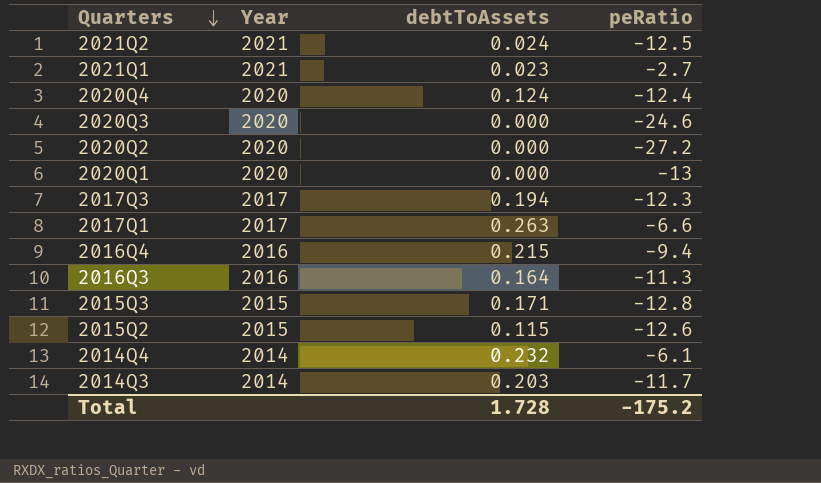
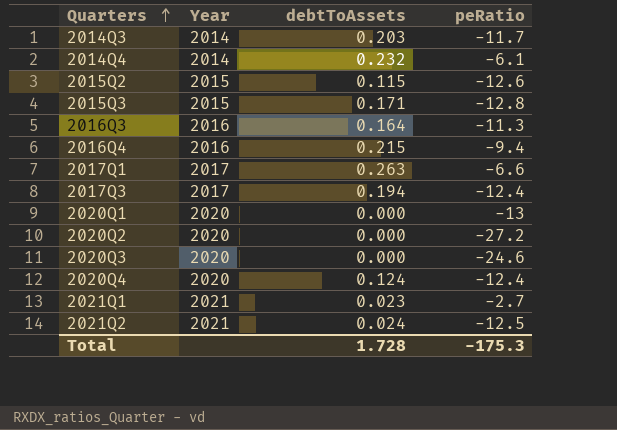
row order: Quarters descending -> Quarters ascending
2017Q3 | peRatio: -12.3 -> -12.4
Total | peRatio: -175.2 -> -175.3

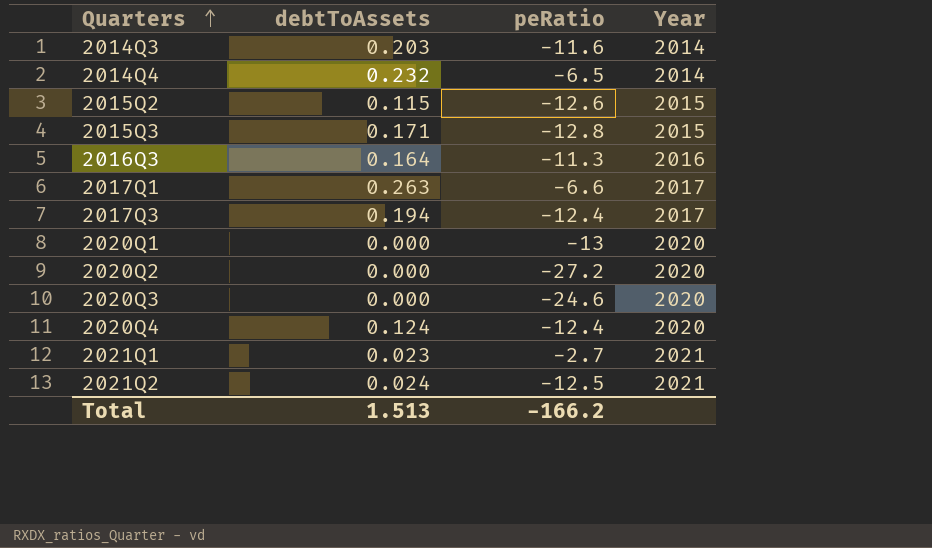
column Year | position: 2 -> 4
row 2016Q4: 2016 | 0.215 | -9.4 -> none
2014Q3 | peRatio: -11.7 -> -11.6
2014Q4 | peRatio: -6.1 -> -6.5
Total | debtToAssets: 1.728 -> 1.513
Total | peRatio: -175.3 -> -166.2

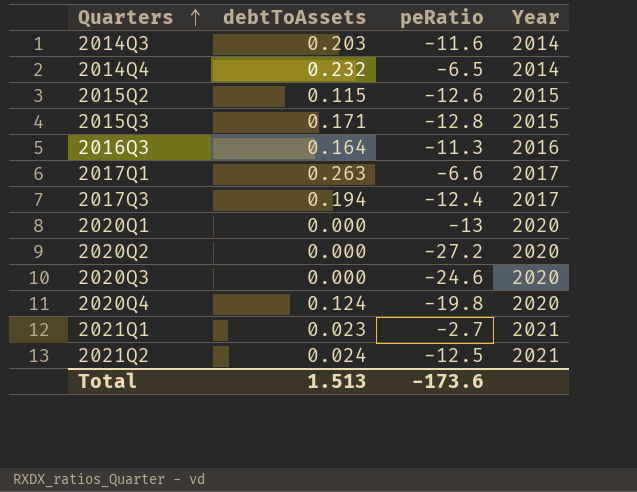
2020Q4 | peRatio: -12.4 -> -19.8
Total | peRatio: -166.2 -> -173.6

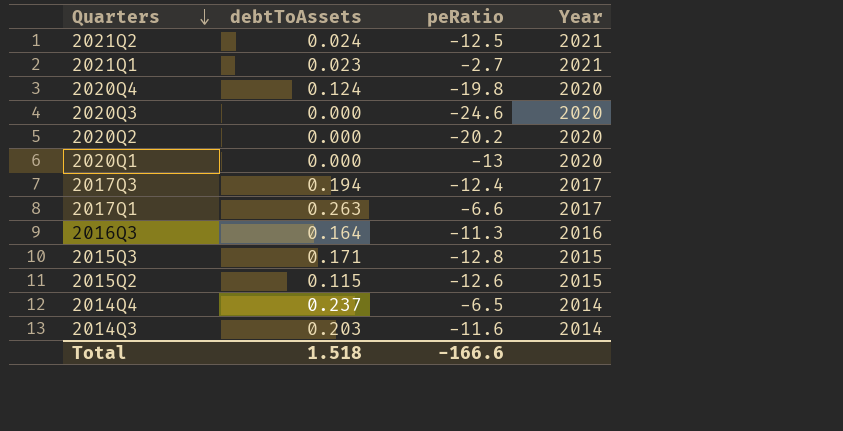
row order: Quarters ascending -> Quarters descending
2020Q2 | peRatio: -27.2 -> -20.2
2014Q4 | debtToAssets: 0.232 -> 0.237
Total | debtToAssets: 1.513 -> 1.518
Total | peRatio: -173.6 -> -166.6

